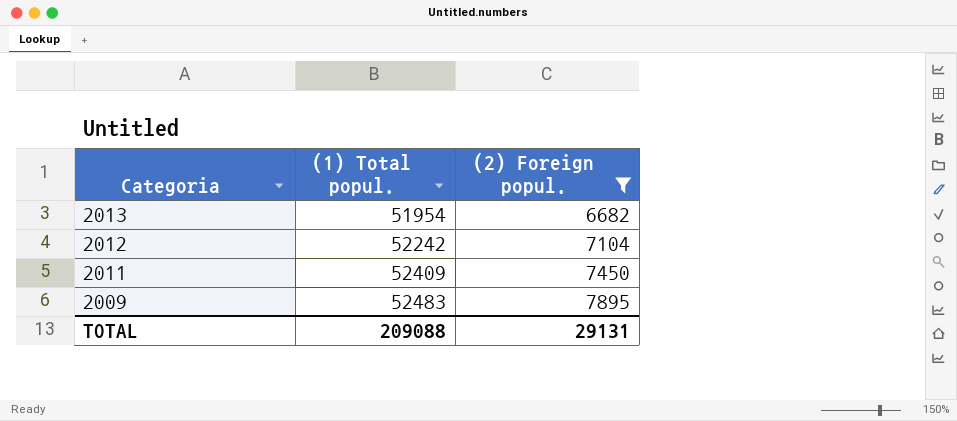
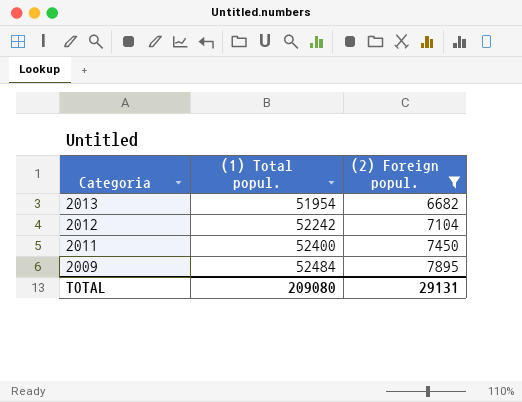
2011 | (1) Total popul.: 52409 -> 52400
2009 | (1) Total popul.: 52483 -> 52484
TOTAL | (1) Total popul.: 209088 -> 209080

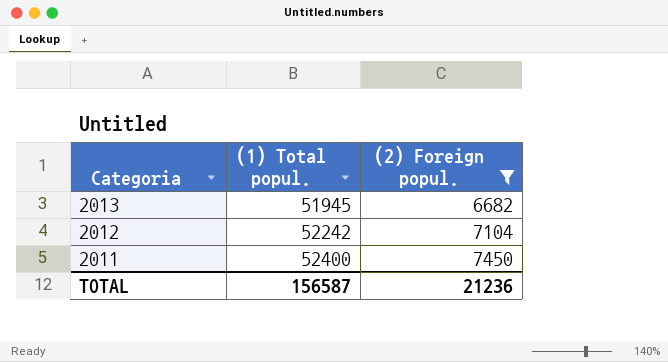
row 2009: 52484 | 7895 -> none
2013 | (1) Total popul.: 51954 -> 51945
TOTAL | (1) Total popul.: 209080 -> 156587
TOTAL | (2) Foreign popul.: 29131 -> 21236

